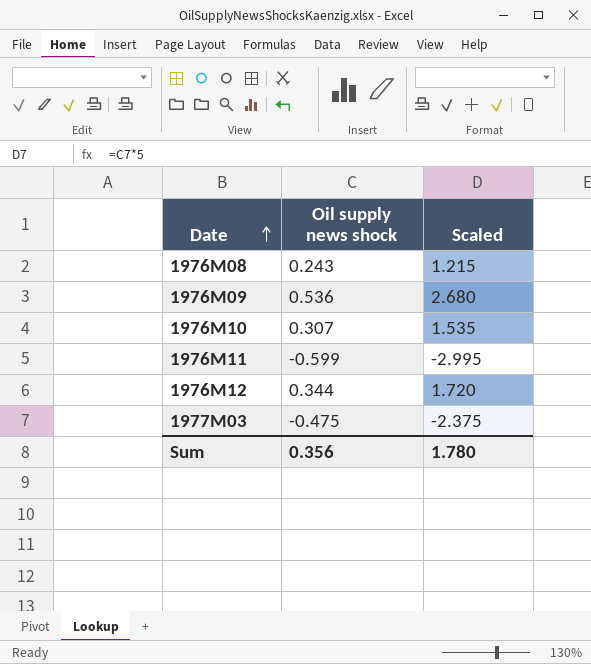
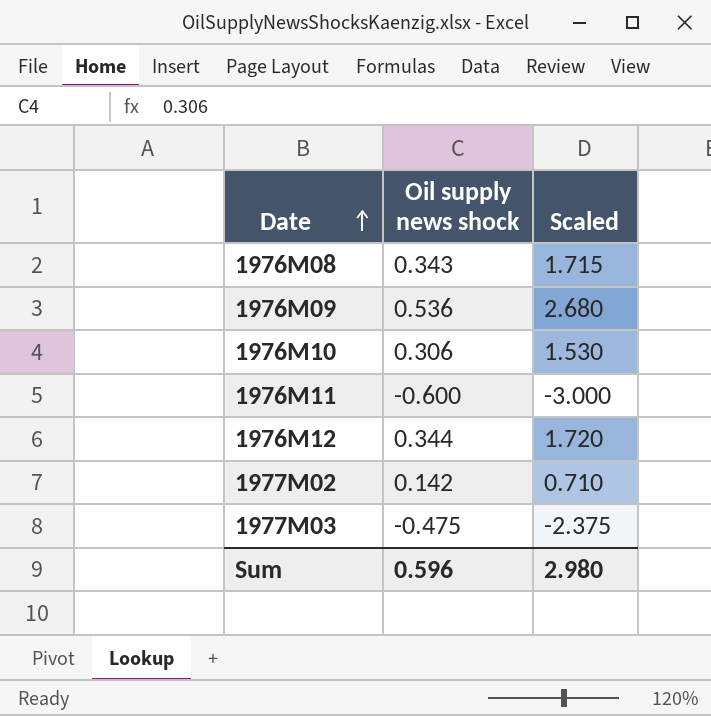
1976M08 | Oil supply news shock: 0.243 -> 0.343
1976M08 | Scaled: 1.215 -> 1.715
1976M10 | Oil supply news shock: 0.307 -> 0.306
1976M10 | Scaled: 1.535 -> 1.530
1976M11 | Oil supply news shock: -0.599 -> -0.600
1976M11 | Scaled: -2.995 -> -3.000
row 1977M02: none -> 0.142 | 0.710
Sum | Oil supply news shock: 0.356 -> 0.596
Sum | Scaled: 1.780 -> 2.980

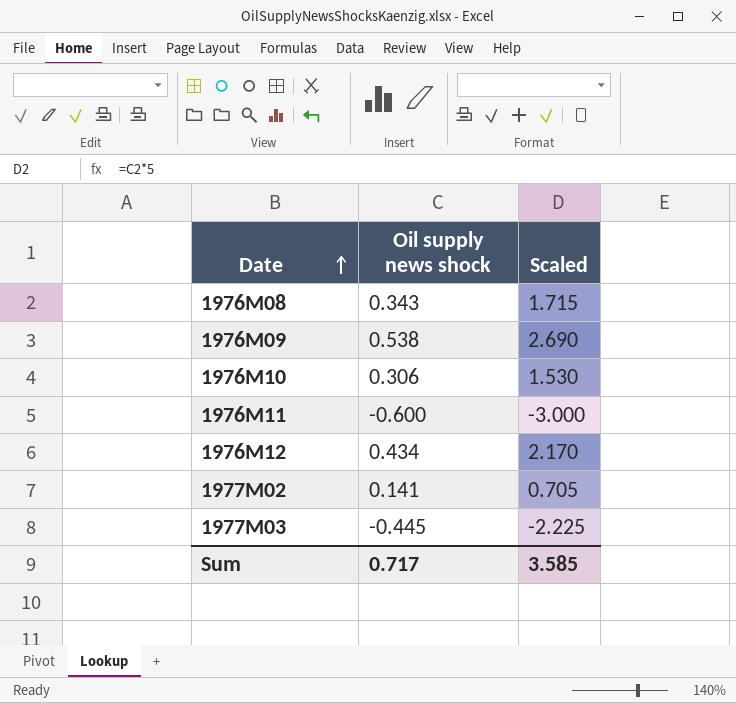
1976M09 | Oil supply news shock: 0.536 -> 0.538
1976M09 | Scaled: 2.680 -> 2.690
1976M12 | Oil supply news shock: 0.344 -> 0.434
1976M12 | Scaled: 1.720 -> 2.170
1977M02 | Oil supply news shock: 0.142 -> 0.141
1977M02 | Scaled: 0.710 -> 0.705
1977M03 | Oil supply news shock: -0.475 -> -0.445
1977M03 | Scaled: -2.375 -> -2.225
Sum | Oil supply news shock: 0.596 -> 0.717
Sum | Scaled: 2.980 -> 3.585

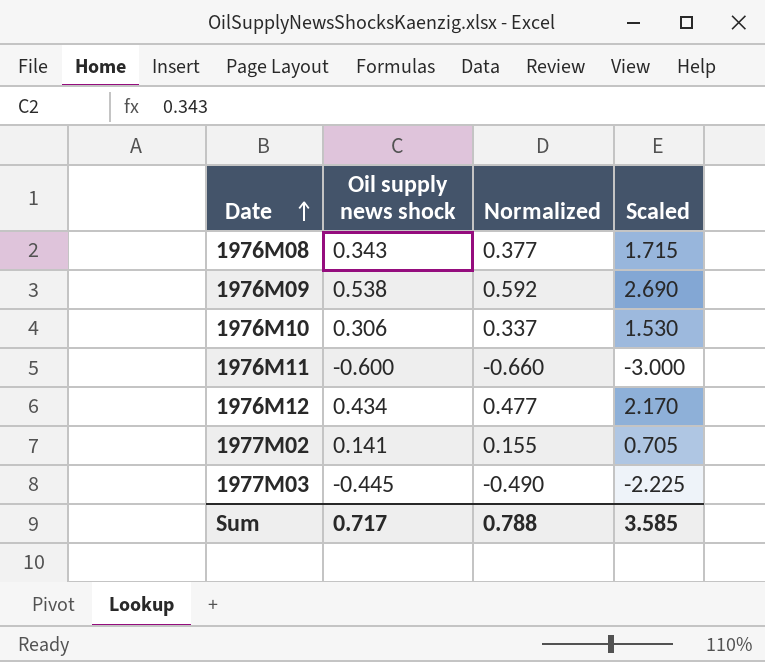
column Normalized | formula: none -> [Oil supply news shock] * 1.1

